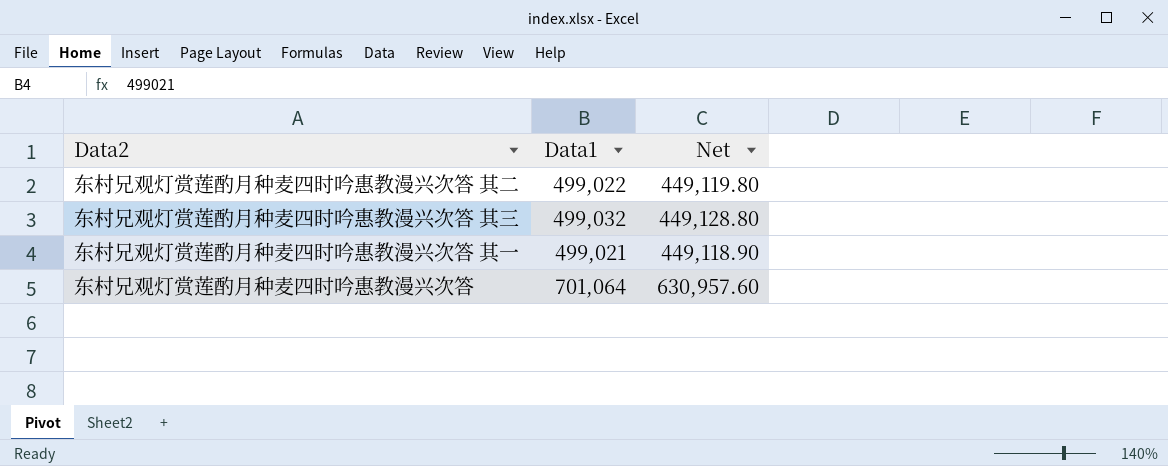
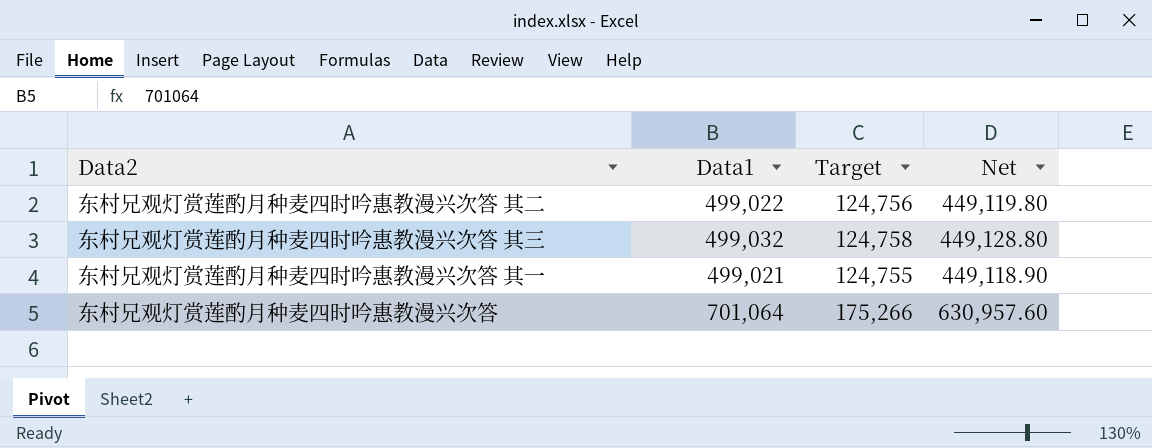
column Target | formula: none -> [Data1] * 0.25

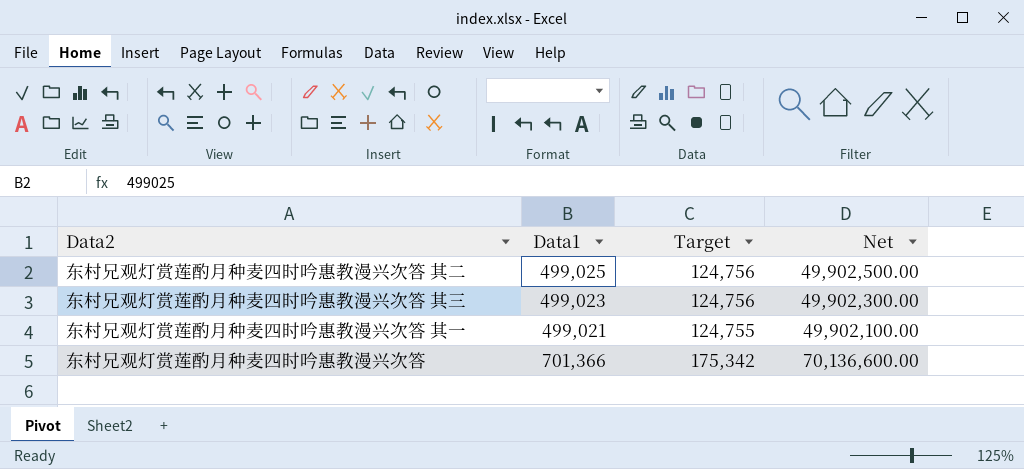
column Net | formula: [Data1] * 0.9 -> [Data1] * 100
东村兄观灯赏莲酌月种麦四时吟惠教漫兴次答 其二 | Data1: 499,022 -> 499,025
东村兄观灯赏莲酌月种麦四时吟惠教漫兴次答 其三 | Data1: 499,032 -> 499,023
东村兄观灯赏莲酌月种麦四时吟惠教漫兴次答 其三 | Target: 124,758 -> 124,756
东村兄观灯赏莲酌月种麦四时吟惠教漫兴次答 | Data1: 701,064 -> 701,366
东村兄观灯赏莲酌月种麦四时吟惠教漫兴次答 | Target: 175,266 -> 175,342

